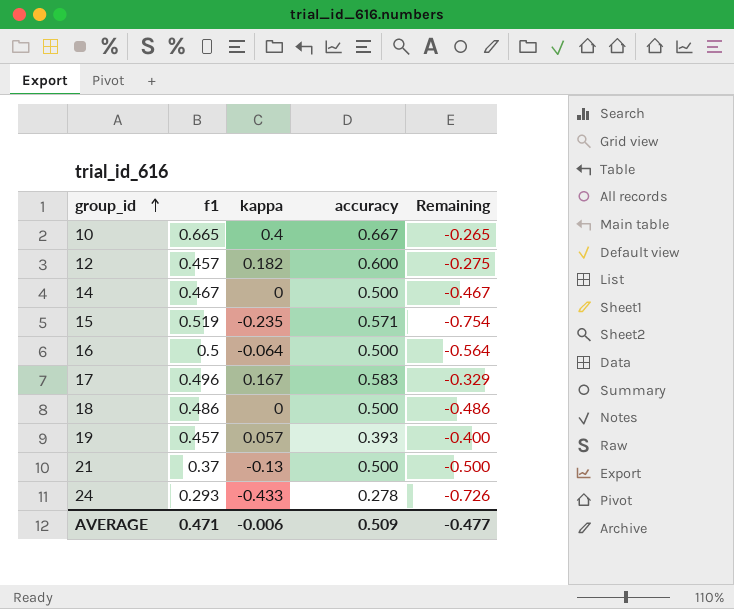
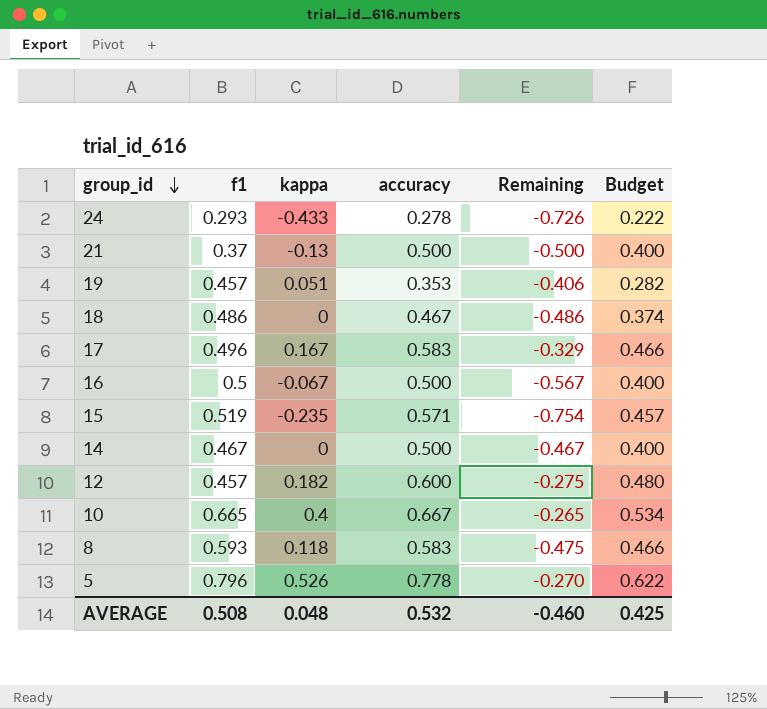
row order: group_id ascending -> group_id descending
column Budget | formula: none -> [accuracy] * 0.8
19 | kappa: 0.057 -> 0.051
19 | accuracy: 0.393 -> 0.353
19 | Remaining: -0.400 -> -0.406
18 | accuracy: 0.500 -> 0.467
16 | kappa: -0.064 -> -0.067
16 | Remaining: -0.564 -> -0.567
row 8: none -> 0.593 | 0.118 | 0.583 | -0.475 | 0.466
row 5: none -> 0.796 | 0.526 | 0.778 | -0.270 | 0.622
AVERAGE | f1: 0.471 -> 0.508
AVERAGE | kappa: -0.006 -> 0.048
AVERAGE | accuracy: 0.509 -> 0.532
AVERAGE | Remaining: -0.477 -> -0.460

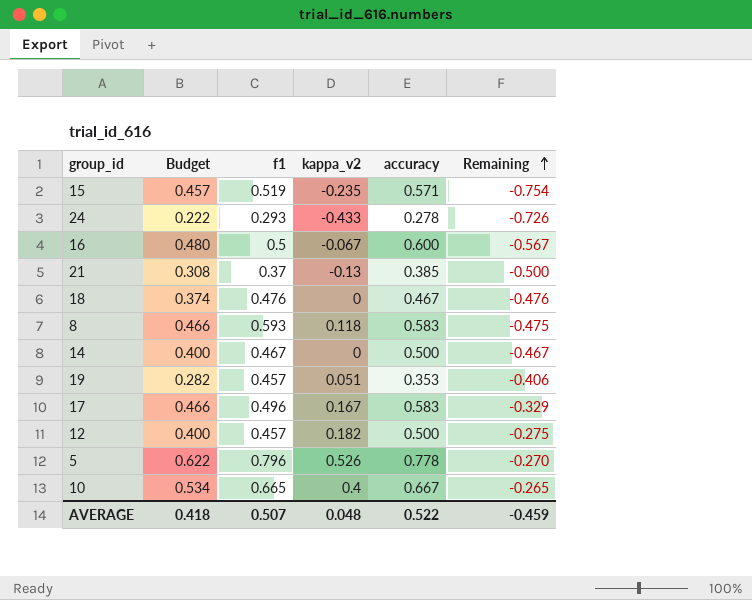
row order: group_id descending -> Remaining ascending
column Budget | position: 6 -> 2
column name: kappa -> kappa_v2
16 | Budget: 0.400 -> 0.480
16 | accuracy: 0.500 -> 0.600
21 | Budget: 0.400 -> 0.308
21 | accuracy: 0.500 -> 0.385
18 | f1: 0.486 -> 0.476
18 | Remaining: -0.486 -> -0.476
12 | Budget: 0.480 -> 0.400
12 | accuracy: 0.600 -> 0.500
AVERAGE | Budget: 0.425 -> 0.418
AVERAGE | f1: 0.508 -> 0.507
AVERAGE | accuracy: 0.532 -> 0.522
AVERAGE | Remaining: -0.460 -> -0.459

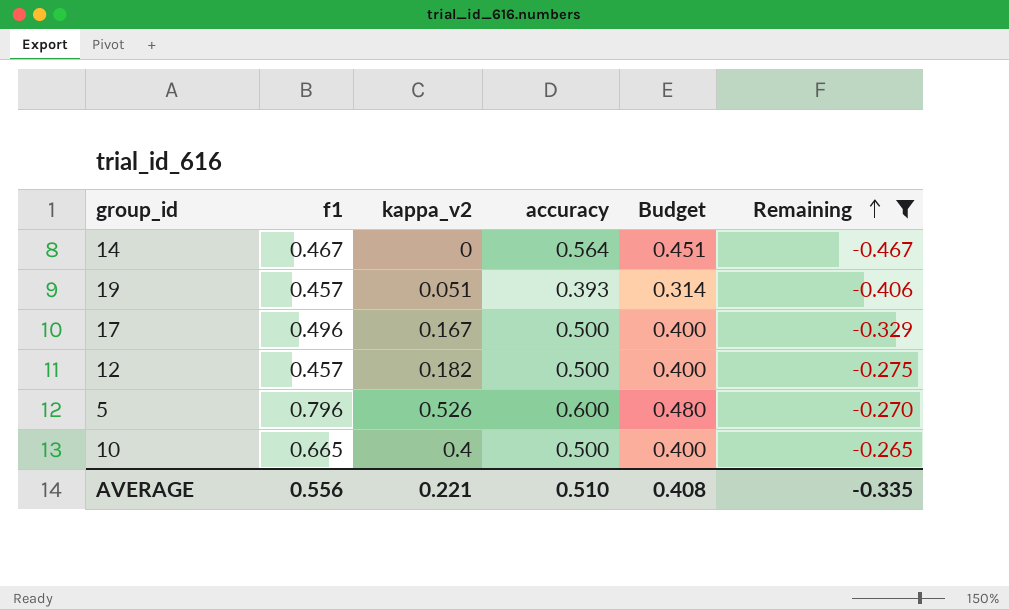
filter: none -> Remaining >= -0.467
column Budget | position: 2 -> 5
14 | accuracy: 0.500 -> 0.564
14 | Budget: 0.400 -> 0.451
19 | accuracy: 0.353 -> 0.393
19 | Budget: 0.282 -> 0.314
17 | accuracy: 0.583 -> 0.500
17 | Budget: 0.466 -> 0.400
5 | accuracy: 0.778 -> 0.600
5 | Budget: 0.622 -> 0.480
10 | accuracy: 0.667 -> 0.500
10 | Budget: 0.534 -> 0.400
AVERAGE | f1: 0.507 -> 0.556
AVERAGE | kappa_v2: 0.048 -> 0.221
AVERAGE | accuracy: 0.522 -> 0.510
AVERAGE | Budget: 0.418 -> 0.408
AVERAGE | Remaining: -0.459 -> -0.335

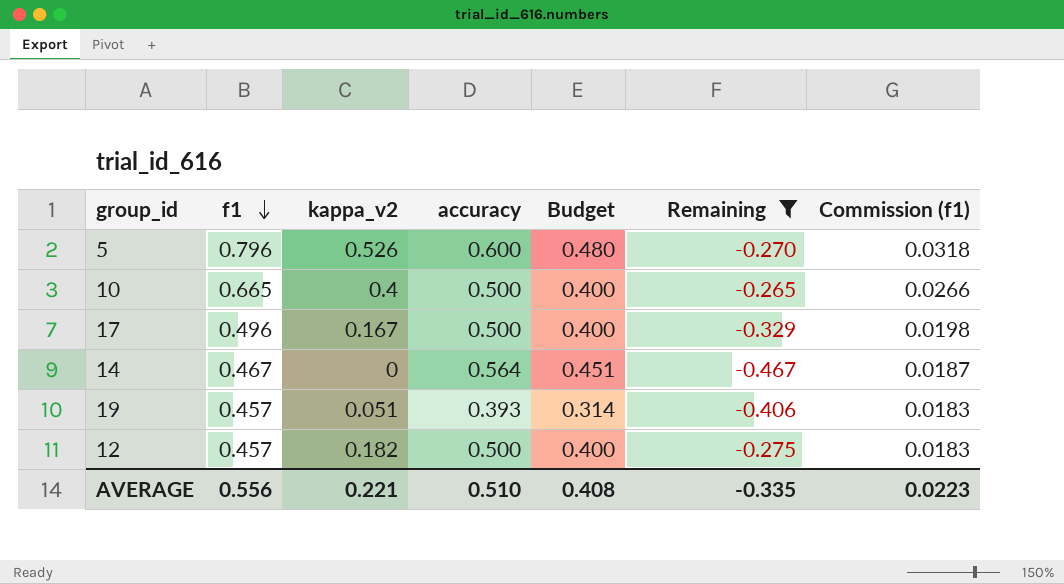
row order: Remaining ascending -> f1 descending
column Commission (f1) | formula: none -> [f1] * 0.04

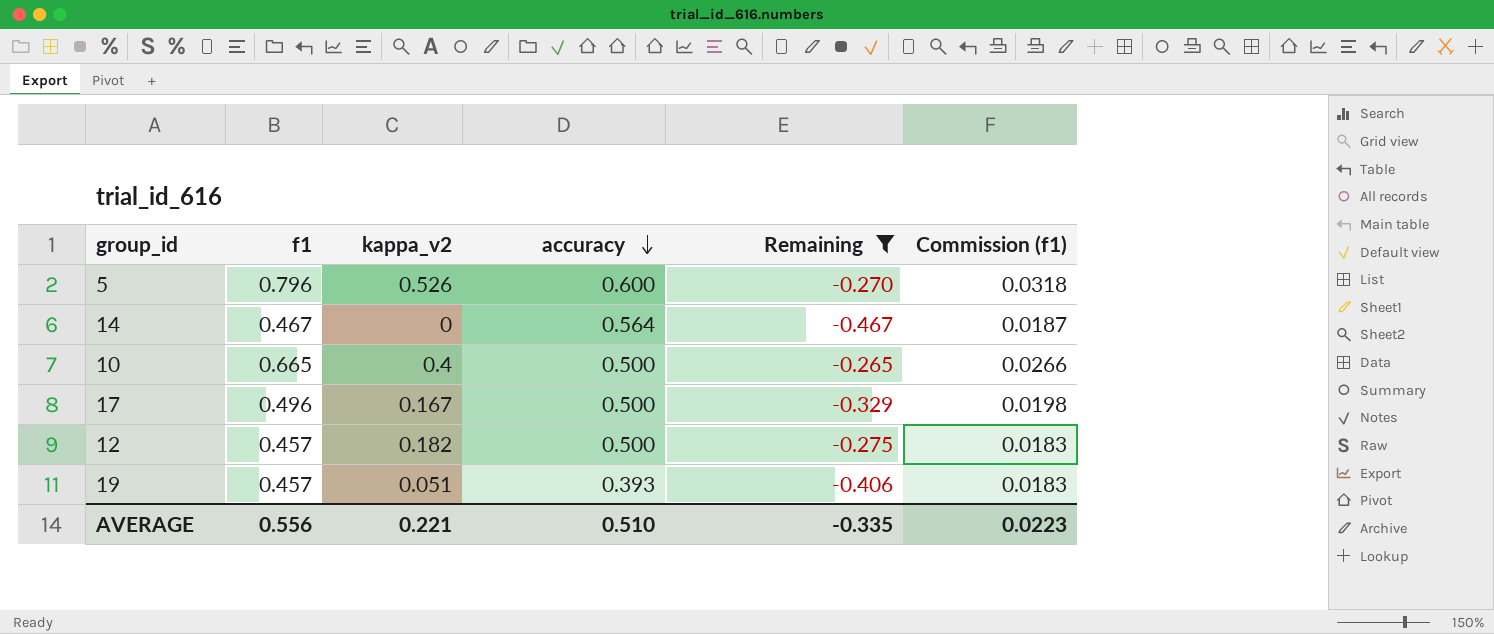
row order: f1 descending -> accuracy descending
column Budget | formula: [accuracy] * 0.8 -> none

